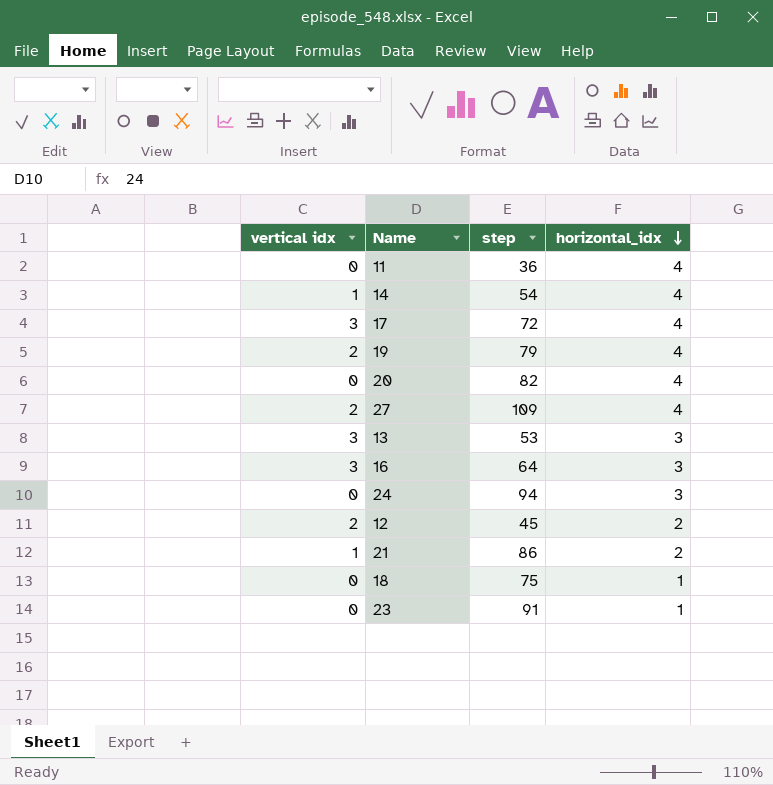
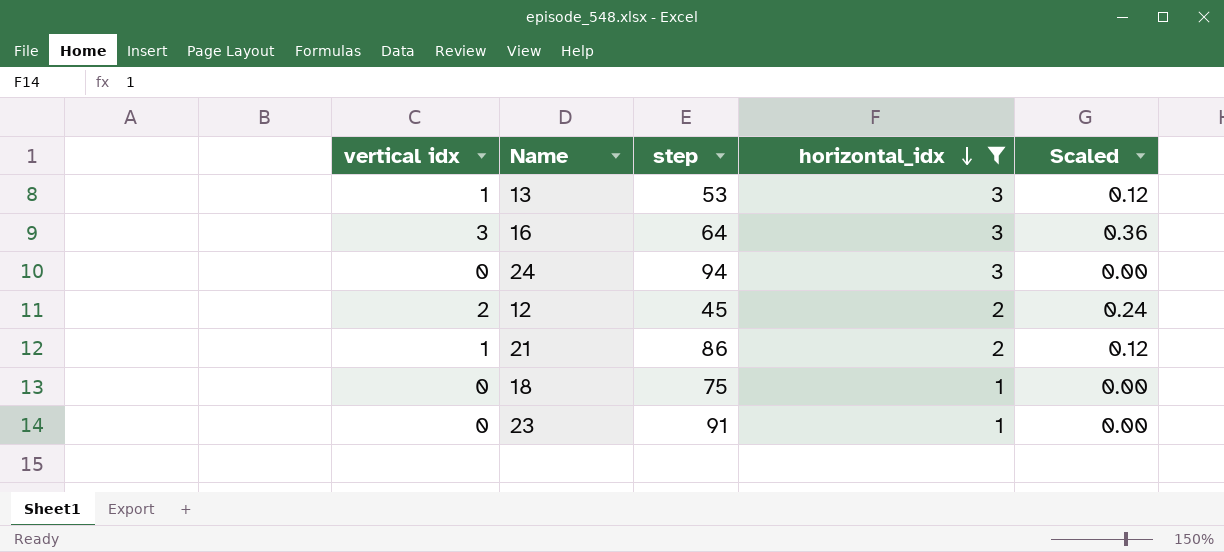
filter: none -> horizontal_idx != 4
column Scaled | formula: none -> [vertical idx] * 0.12
13 | vertical idx: 3 -> 1

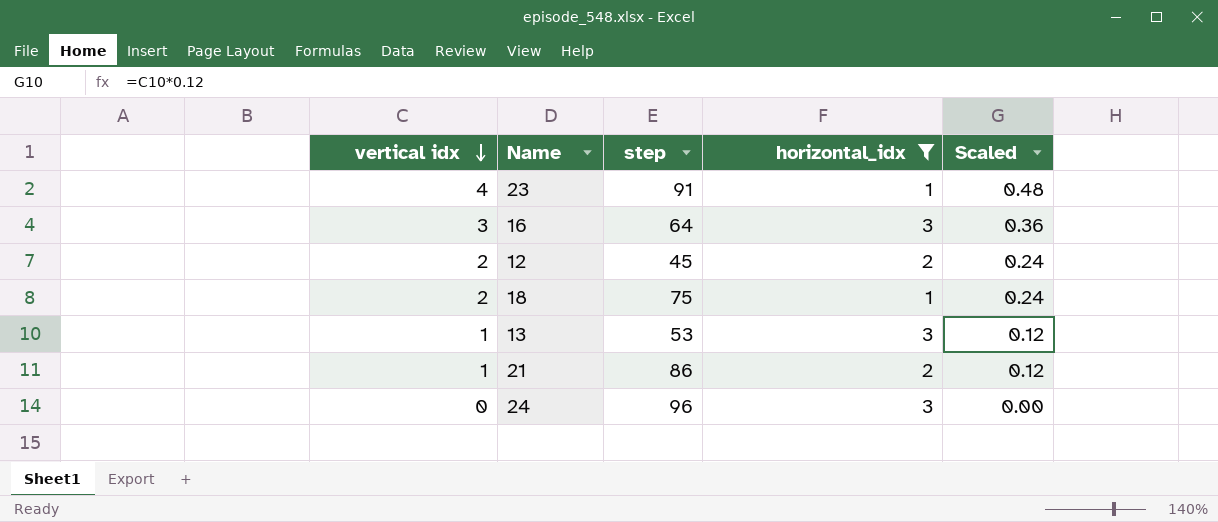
row order: horizontal_idx descending -> vertical idx descending
23 | vertical idx: 0 -> 4
23 | Scaled: 0.00 -> 0.48
18 | vertical idx: 0 -> 2
18 | Scaled: 0.00 -> 0.24
24 | step: 94 -> 96

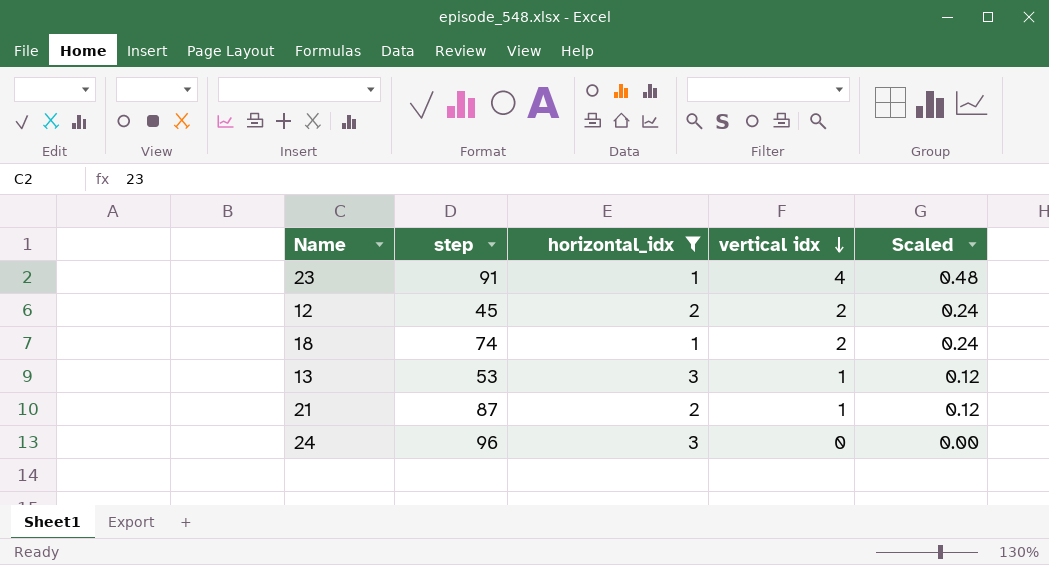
column vertical idx | position: 1 -> 4
row 16: 3 | 64 | 3 | 0.36 -> none
18 | step: 75 -> 74
21 | step: 86 -> 87

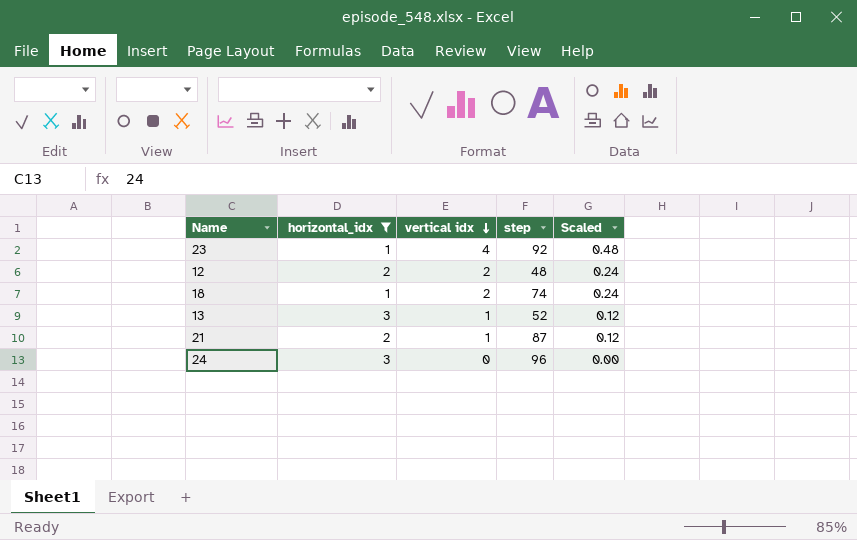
column step | position: 2 -> 4
23 | step: 91 -> 92
12 | step: 45 -> 48
13 | step: 53 -> 52

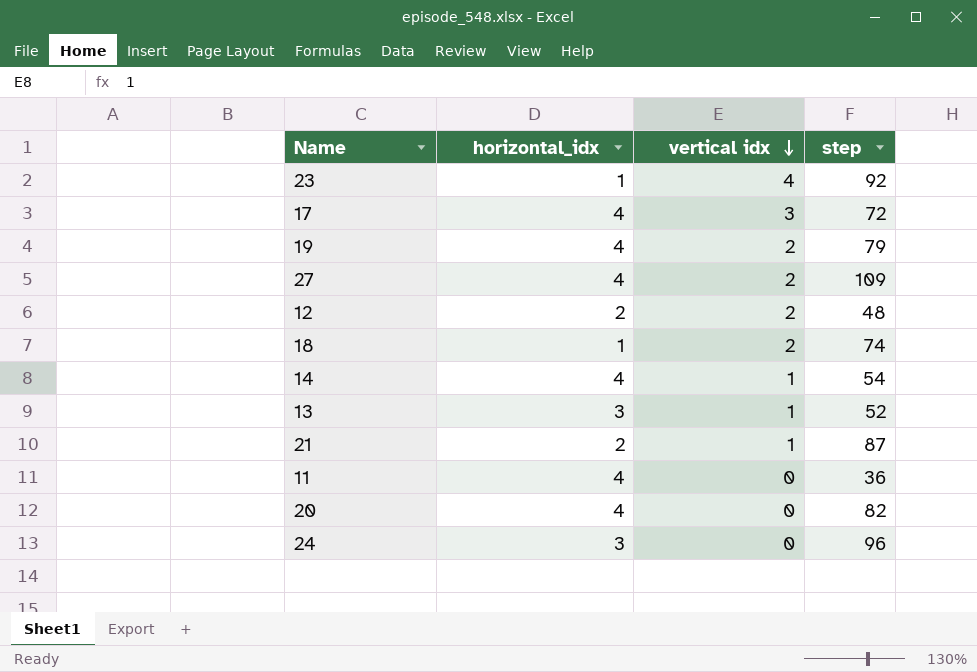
filter: horizontal_idx != 4 -> none
column Scaled | formula: [vertical idx] * 0.12 -> none

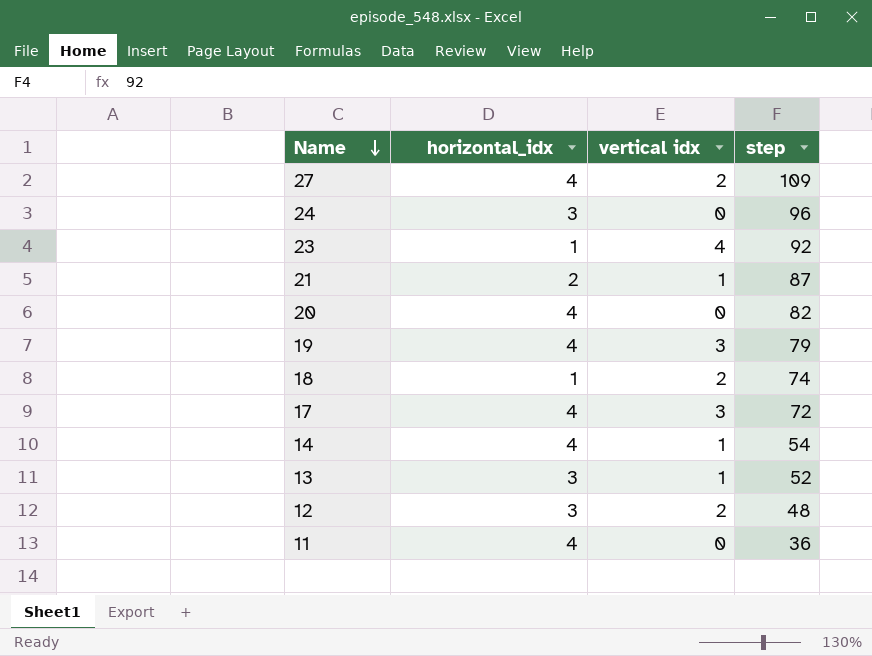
row order: vertical idx descending -> Name descending
19 | vertical idx: 2 -> 3
12 | horizontal_idx: 2 -> 3

